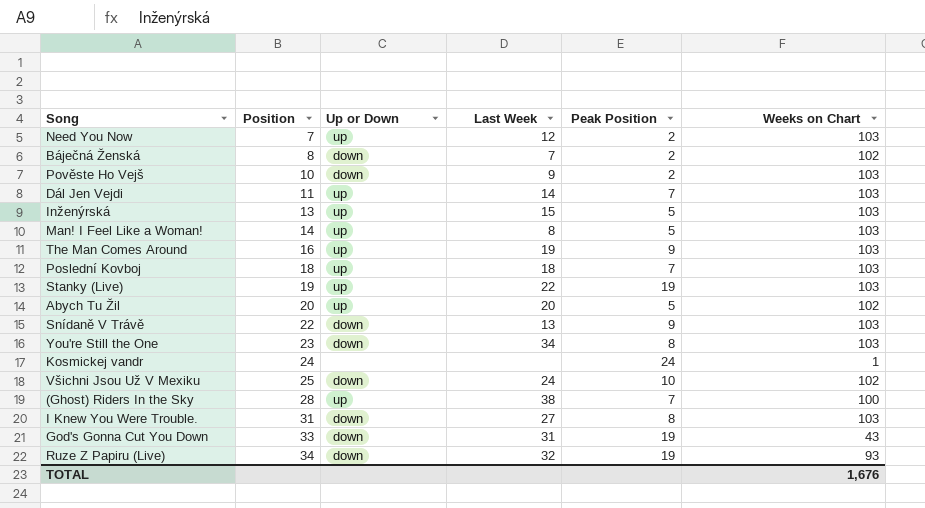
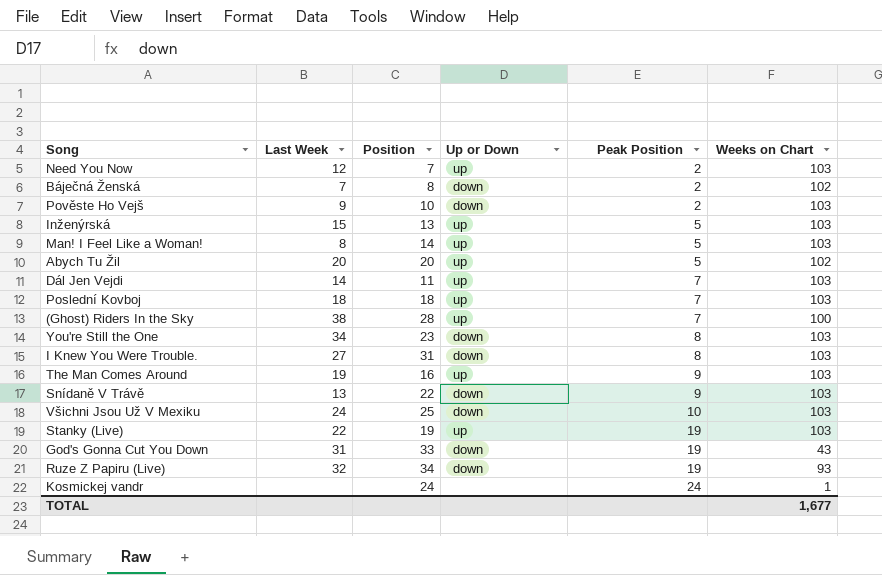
row order: Position ascending -> Peak Position ascending
column Last Week | position: 4 -> 2
Všichni Jsou Už V Mexiku | Weeks on Chart: 102 -> 103
TOTAL | Weeks on Chart: 1,676 -> 1,677

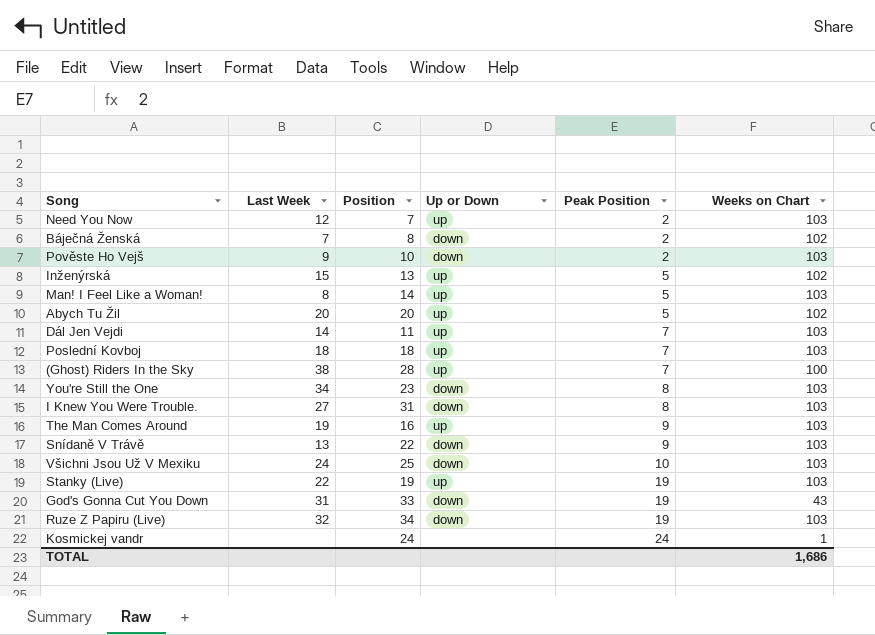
Inženýrská | Weeks on Chart: 103 -> 102
Ruze Z Papiru (Live) | Weeks on Chart: 93 -> 103
TOTAL | Weeks on Chart: 1,677 -> 1,686

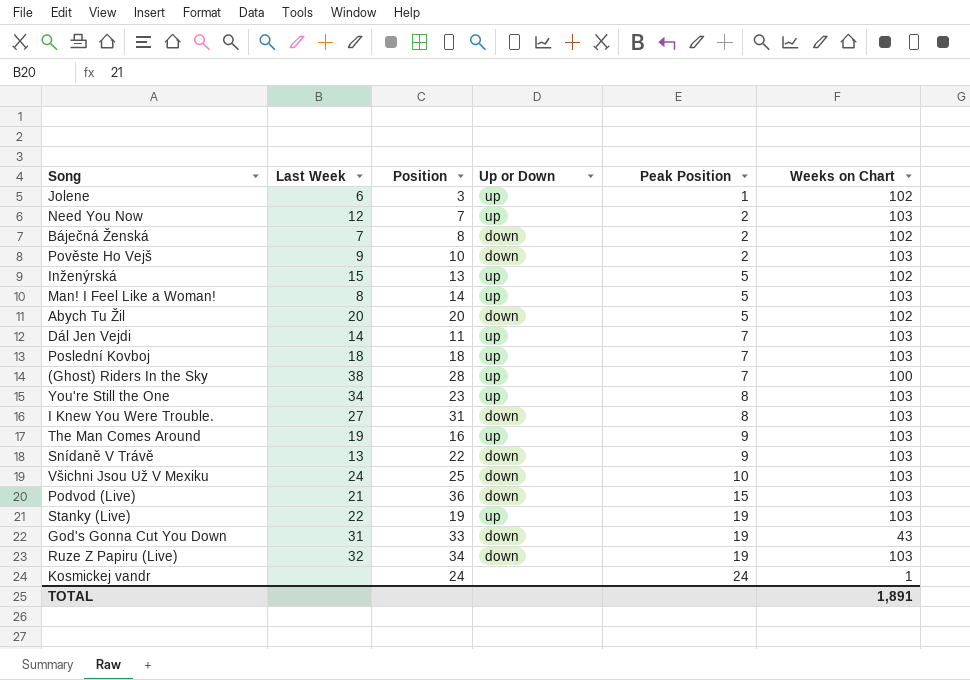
row Jolene: none -> 6 | 3 | up | 1 | 102
Abych Tu Žil | Up or Down: up -> down
You're Still the One | Up or Down: down -> up
row Podvod (Live): none -> 21 | 36 | down | 15 | 103
TOTAL | Weeks on Chart: 1,686 -> 1,891

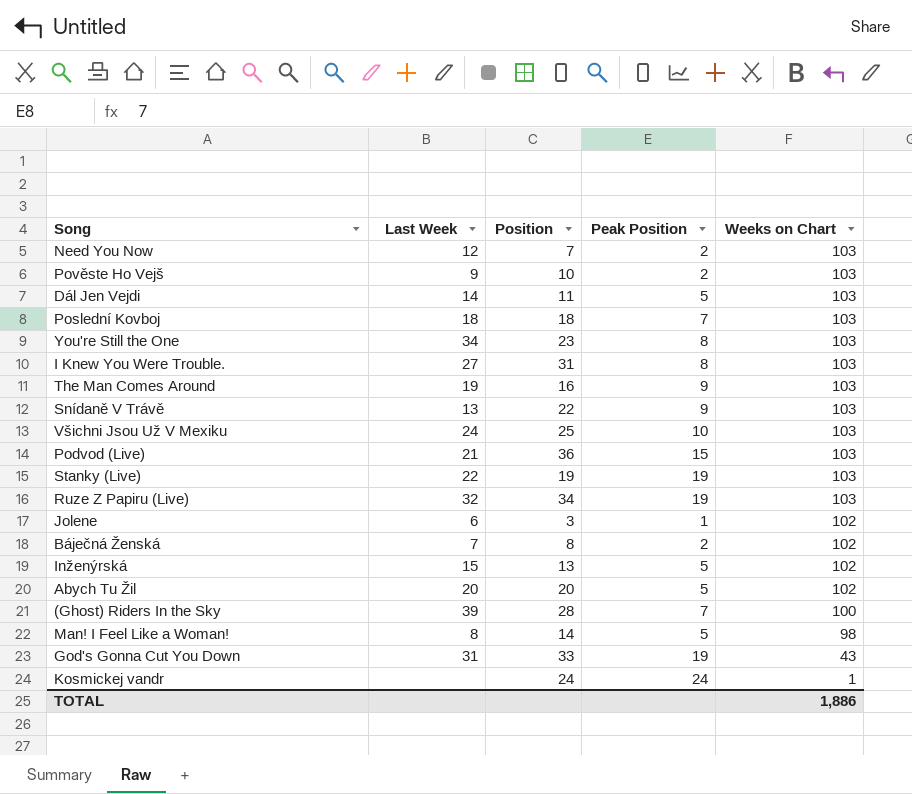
row order: Peak Position ascending -> Weeks on Chart descending
column Up or Down | position: 4 -> none
Dál Jen Vejdi | Peak Position: 7 -> 5
(Ghost) Riders In the Sky | Last Week: 38 -> 39
Man! I Feel Like a Woman! | Weeks on Chart: 103 -> 98
TOTAL | Weeks on Chart: 1,891 -> 1,886

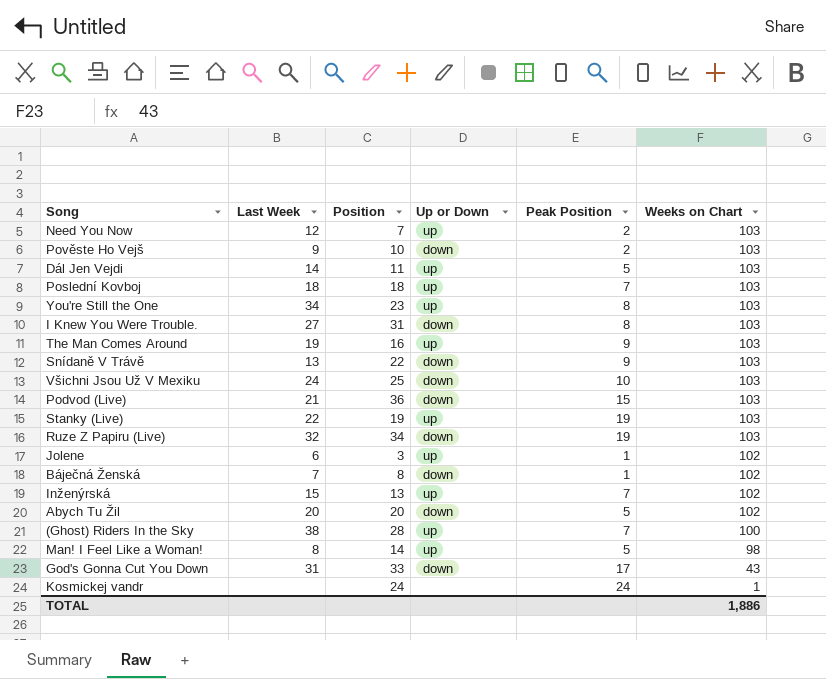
column Up or Down | position: none -> 4
Báječná Ženská | Peak Position: 2 -> 1
Inženýrská | Peak Position: 5 -> 7
(Ghost) Riders In the Sky | Last Week: 39 -> 38
God's Gonna Cut You Down | Peak Position: 19 -> 17

